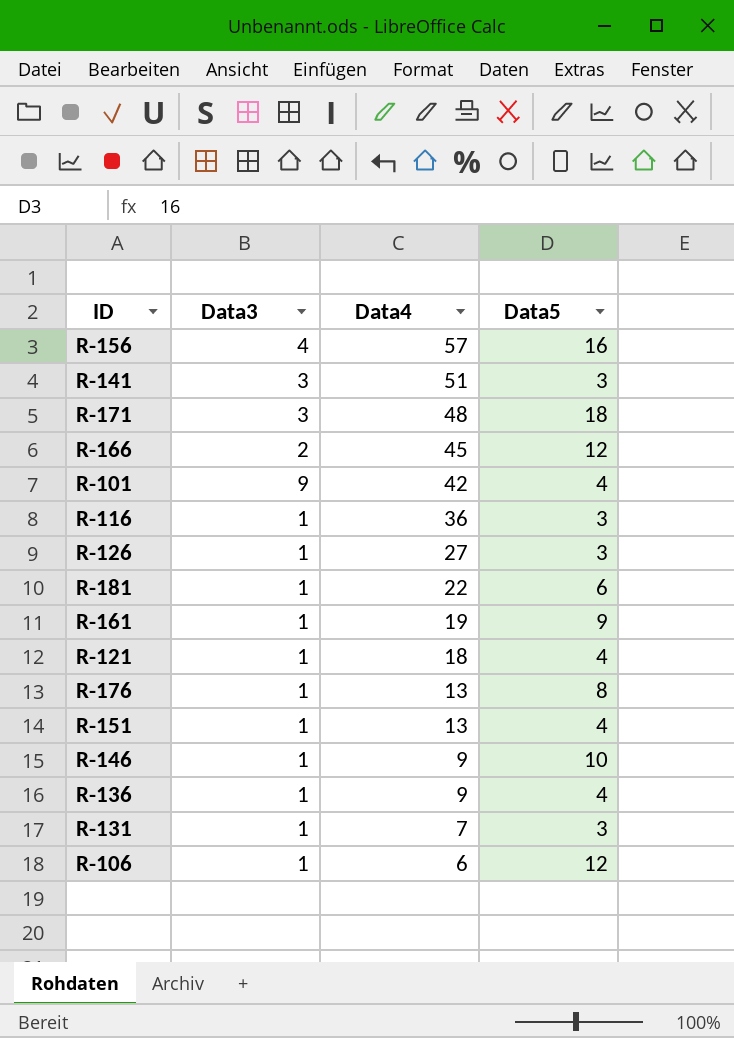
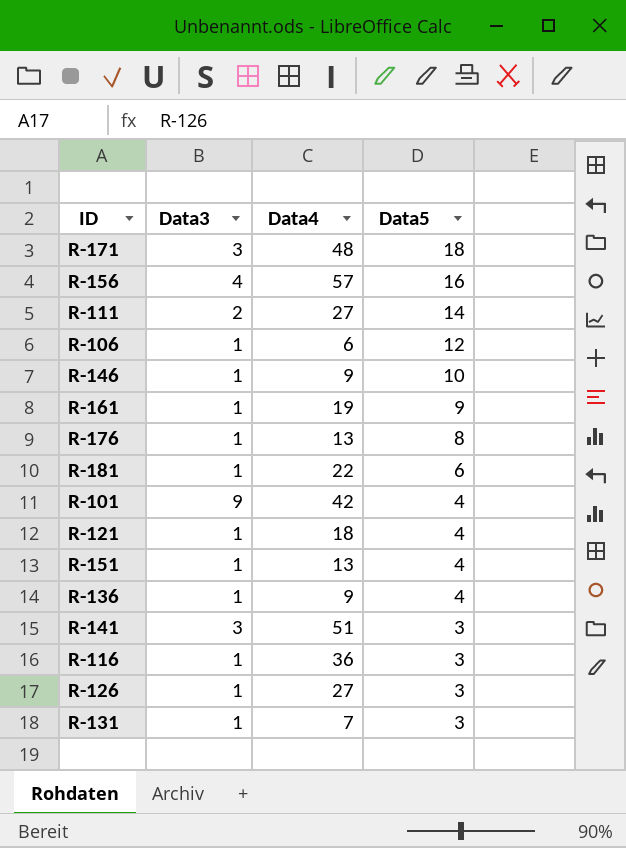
row order: Data4 descending -> Data5 descending
row R-166: 2 | 45 | 12 -> none
row R-111: none -> 2 | 27 | 14

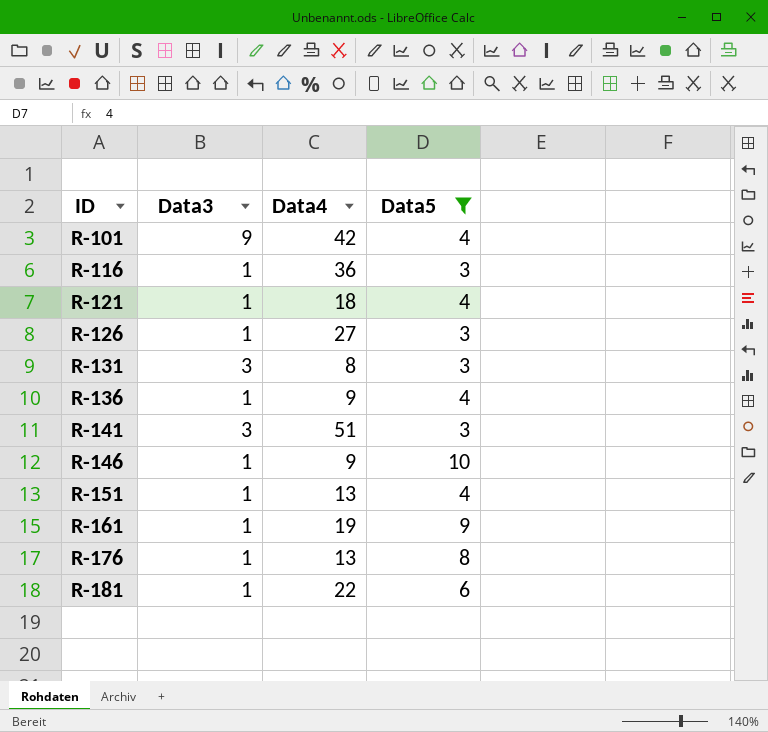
filter: none -> Data5 <= 10
row order: Data5 descending -> ID ascending
R-131 | Data3: 1 -> 3
R-131 | Data4: 7 -> 8

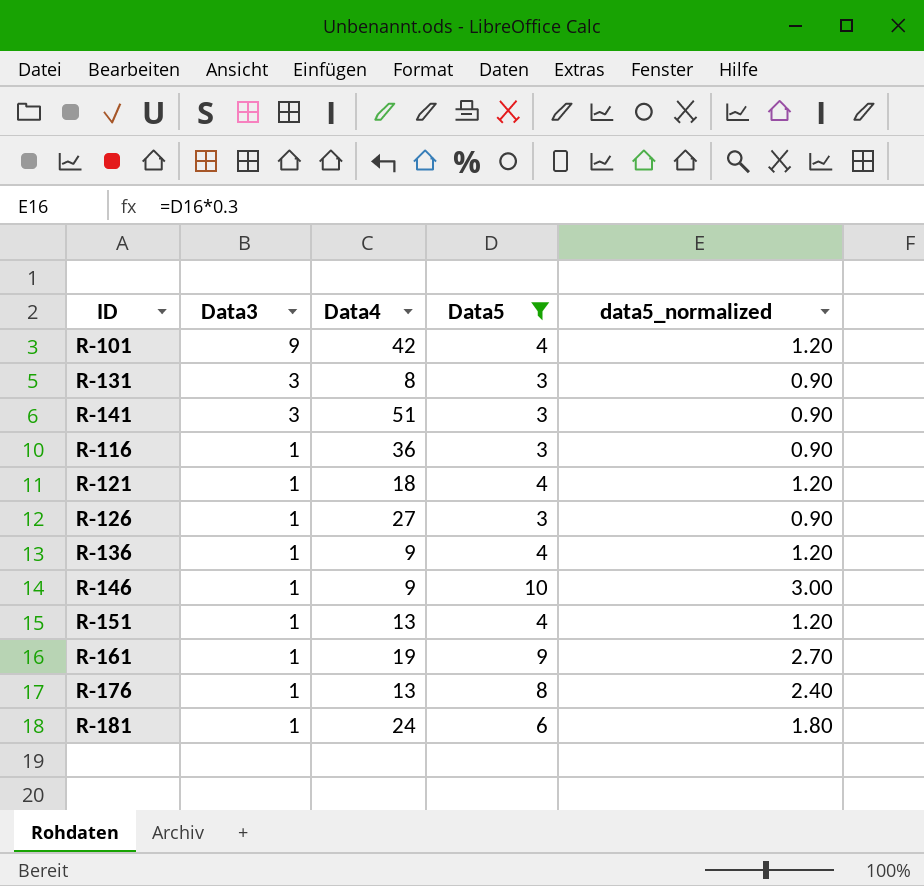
row order: ID ascending -> Data3 descending
column data5_normalized | formula: none -> [Data5] * 0.3
R-181 | Data4: 22 -> 24

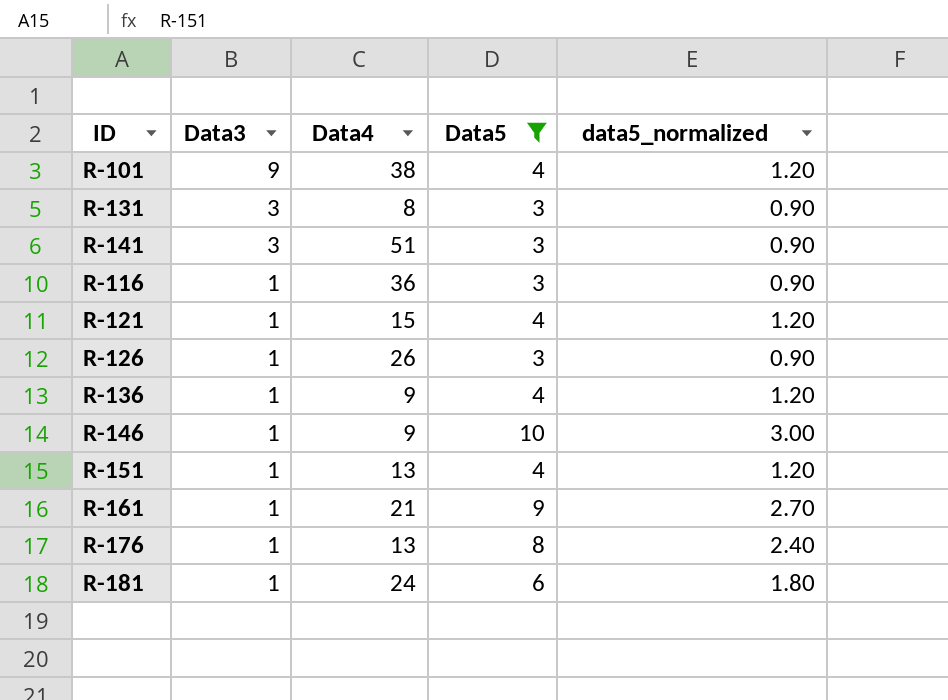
R-101 | Data4: 42 -> 38
R-121 | Data4: 18 -> 15
R-126 | Data4: 27 -> 26
R-161 | Data4: 19 -> 21

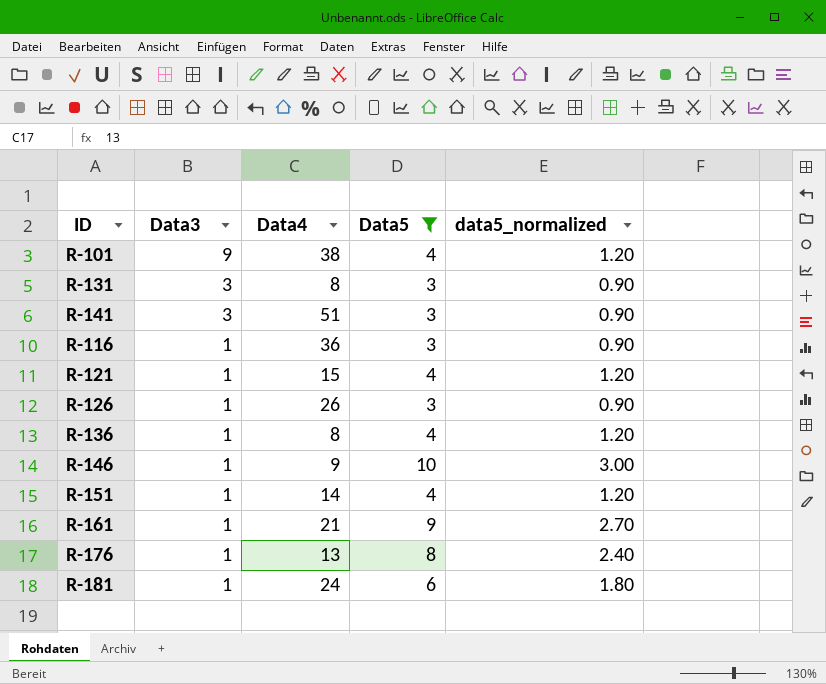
R-136 | Data4: 9 -> 8
R-151 | Data4: 13 -> 14

